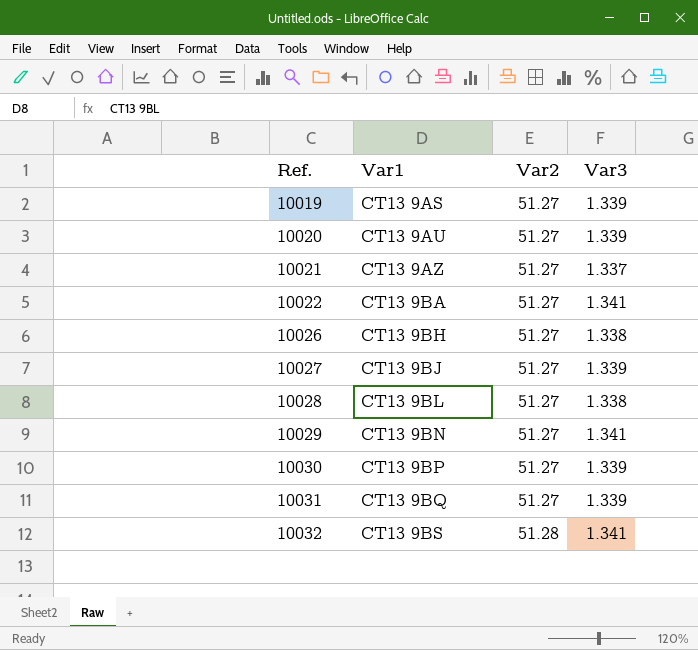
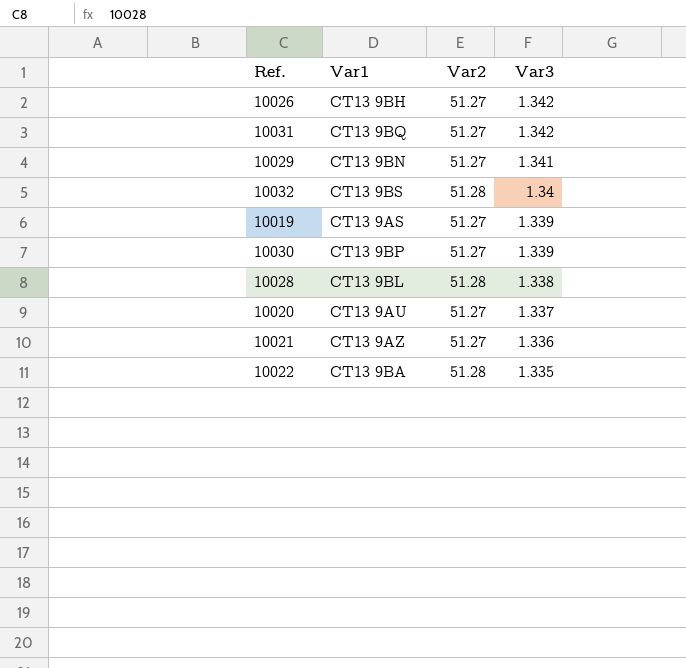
row order: Ref. ascending -> Var3 descending
row 10027: CT13 9BJ | 51.27 | 1.339 -> none
10026 | Var3: 1.338 -> 1.342
10031 | Var3: 1.339 -> 1.342
10032 | Var3: 1.341 -> 1.34
10028 | Var2: 51.27 -> 51.28
10020 | Var3: 1.339 -> 1.337
10021 | Var3: 1.337 -> 1.336
10022 | Var2: 51.27 -> 51.28
10022 | Var3: 1.341 -> 1.335

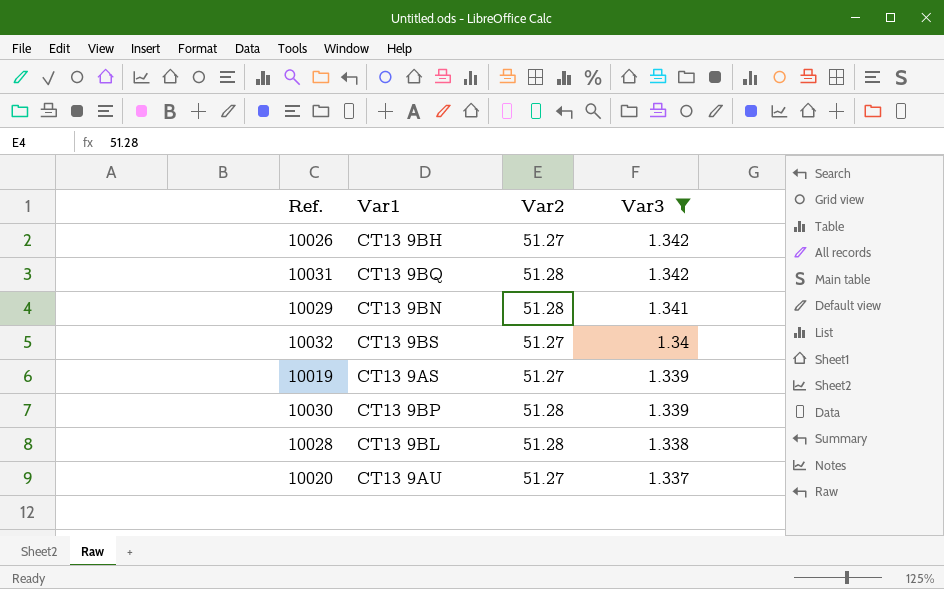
filter: none -> Var3 >= 1.337
10031 | Var2: 51.27 -> 51.28
10029 | Var2: 51.27 -> 51.28
10032 | Var2: 51.28 -> 51.27
10030 | Var2: 51.27 -> 51.28

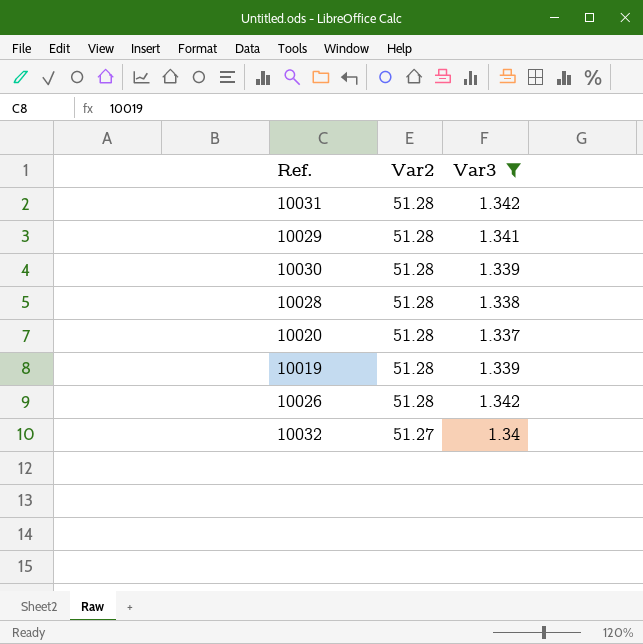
row order: Var3 descending -> Var2 descending
column Var1 | position: 2 -> none
10020 | Var2: 51.27 -> 51.28
10019 | Var2: 51.27 -> 51.28
10026 | Var2: 51.27 -> 51.28

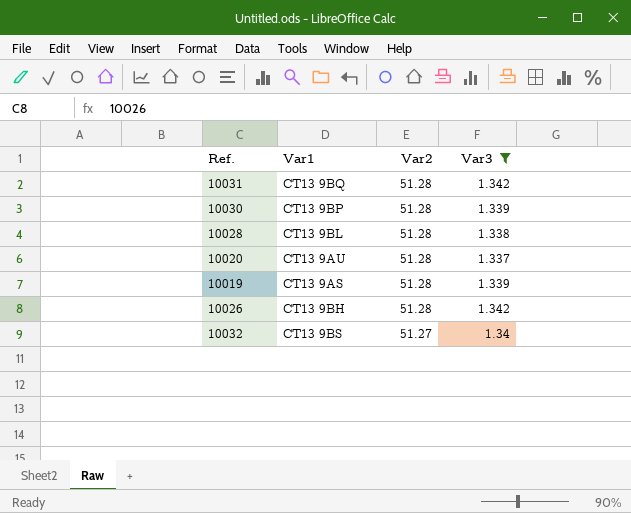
column Var1 | position: none -> 2
row 10029: 51.28 | 1.341 -> none

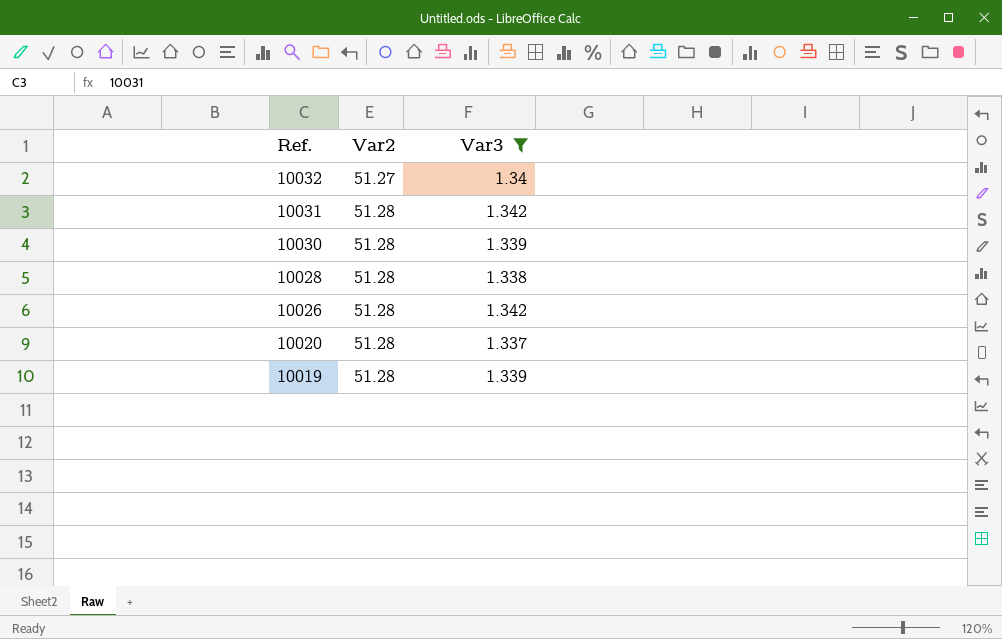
row order: Var2 descending -> Ref. descending
column Var1 | position: 2 -> none

